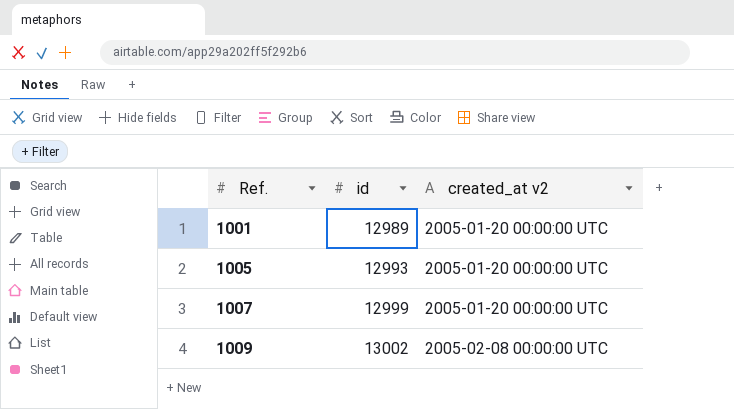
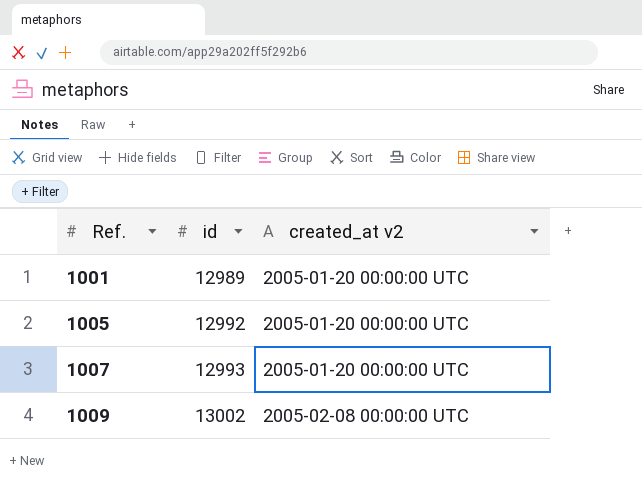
1005 | id: 12993 -> 12992
1007 | id: 12999 -> 12993

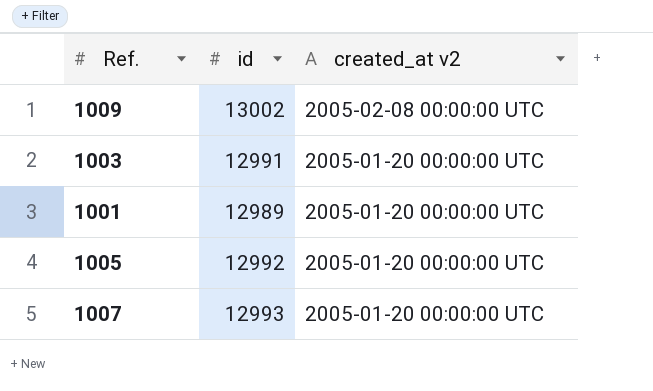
row order: Ref. ascending -> created_at v2 descending
row 1003: none -> 12991 | 2005-01-20 00:00:00 UTC

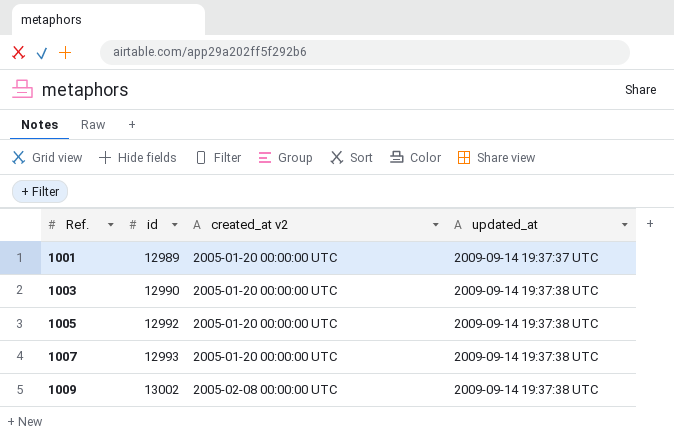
row order: created_at v2 descending -> Ref. ascending
column updated_at | position: none -> 4
1003 | id: 12991 -> 12990

